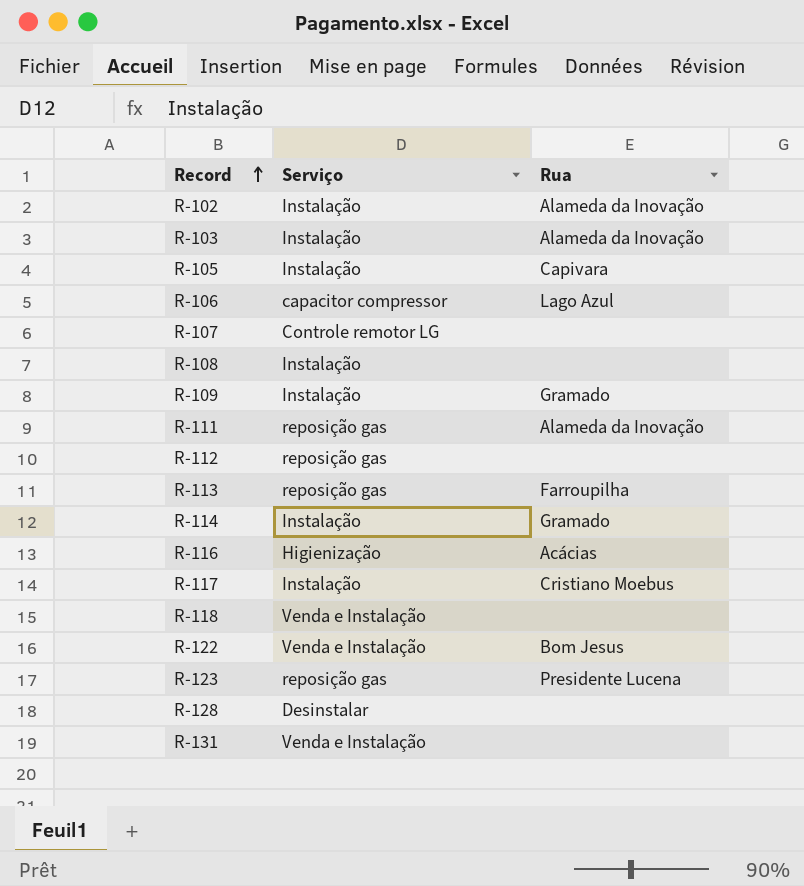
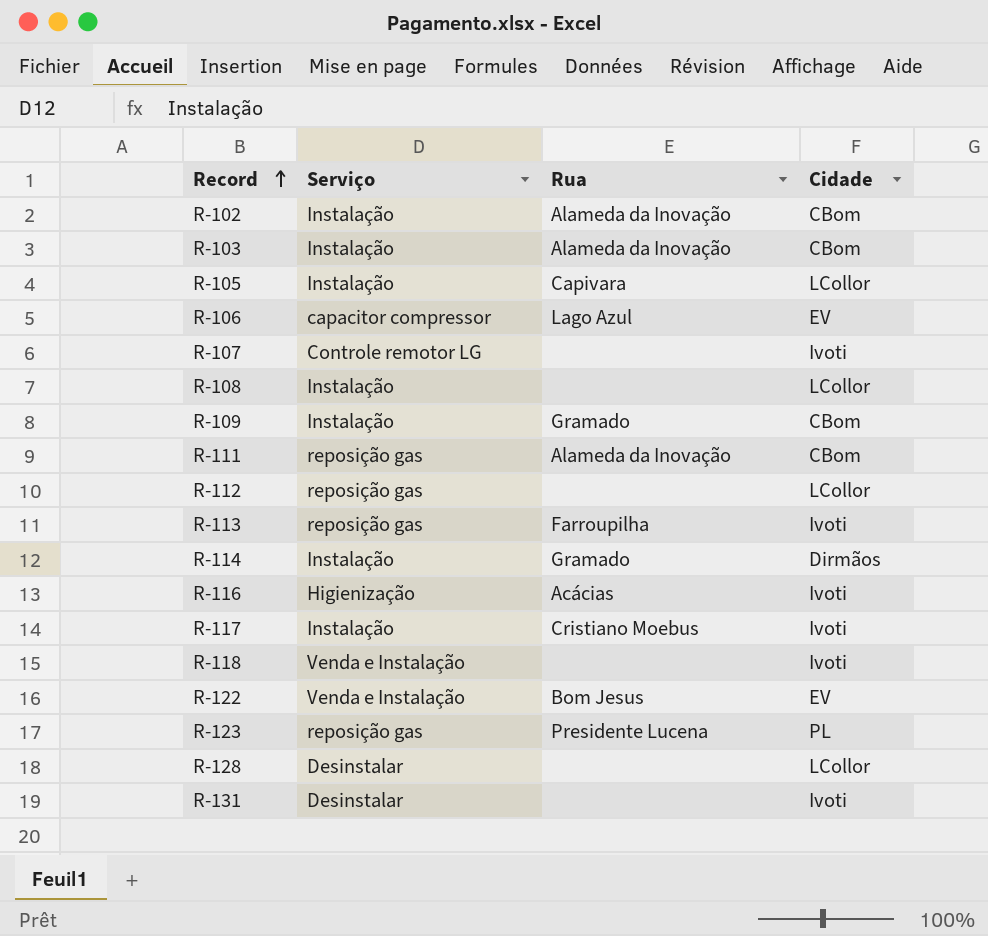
column Cidade | position: none -> 4
R-131 | Serviço: Venda e Instalação -> Desinstalar

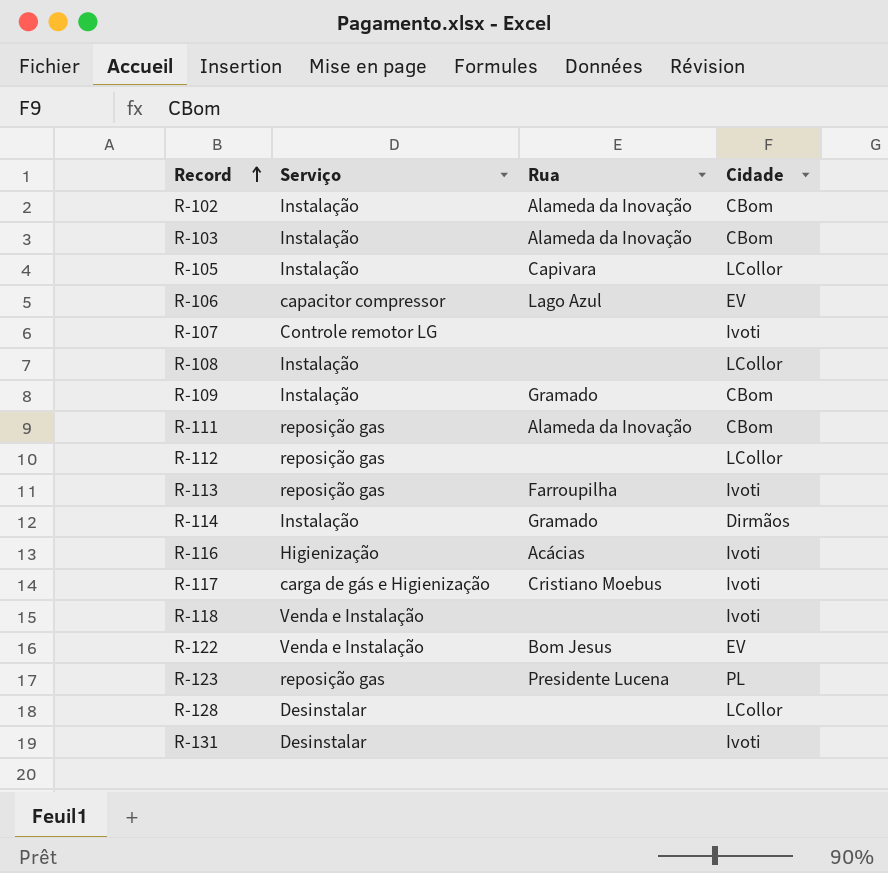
R-117 | Serviço: Instalação -> carga de gás e Higienização

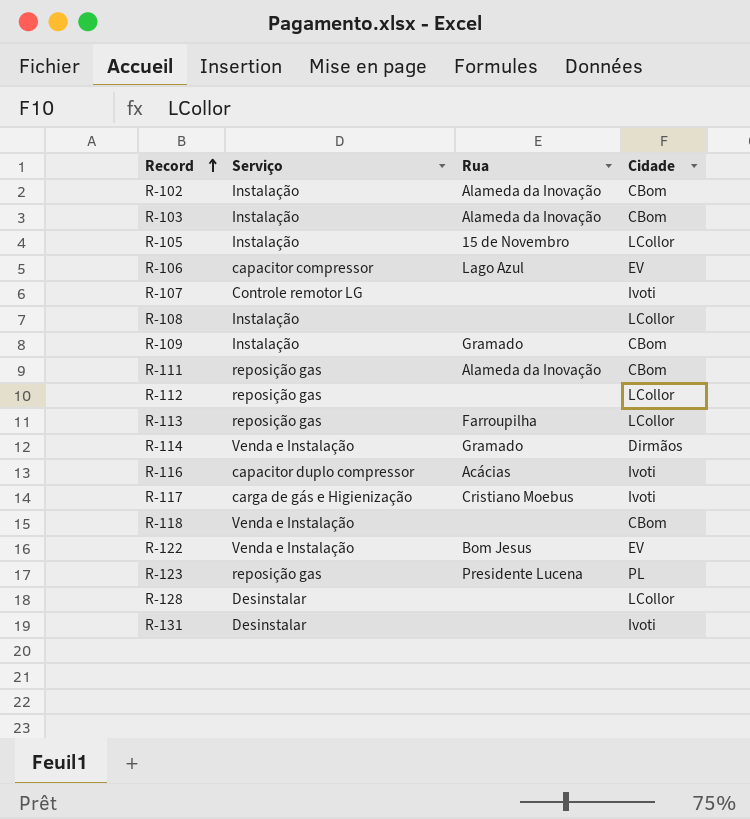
R-105 | Rua: Capivara -> 15 de Novembro
R-113 | Cidade: Ivoti -> LCollor
R-114 | Serviço: Instalação -> Venda e Instalação
R-116 | Serviço: Higienização -> capacitor duplo compressor
R-118 | Cidade: Ivoti -> CBom

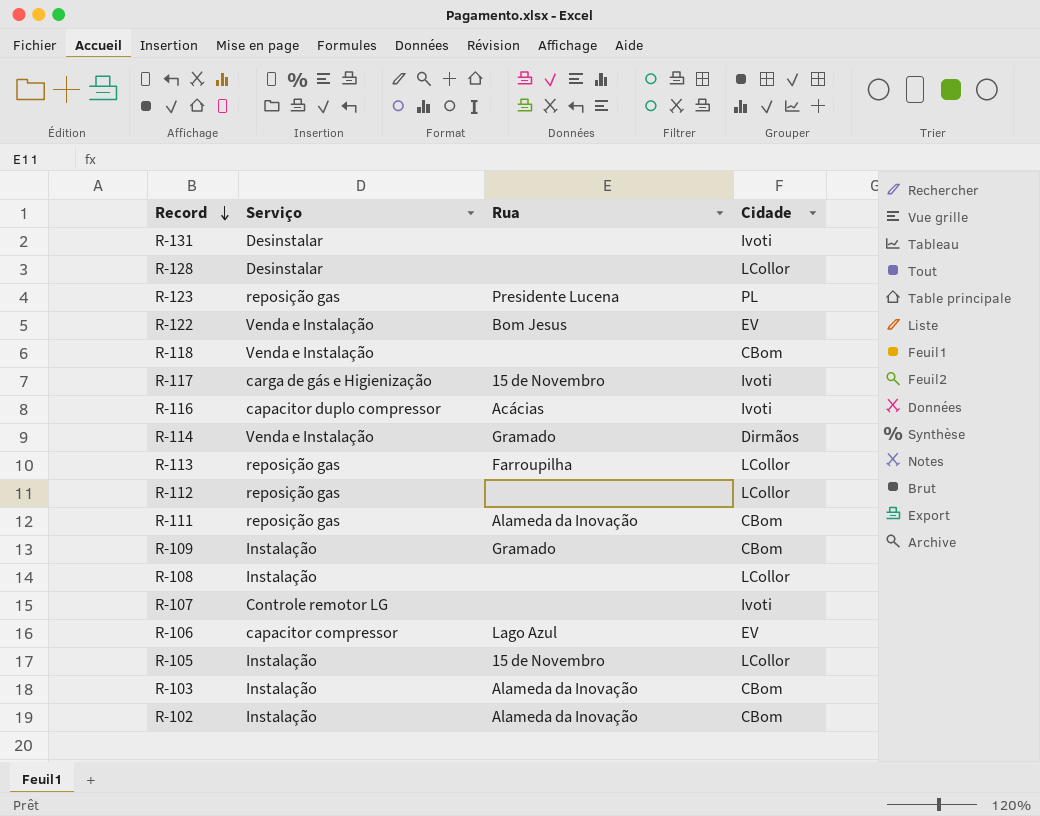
row order: Record ascending -> Record descending
R-117 | Rua: Cristiano Moebus -> 15 de Novembro

